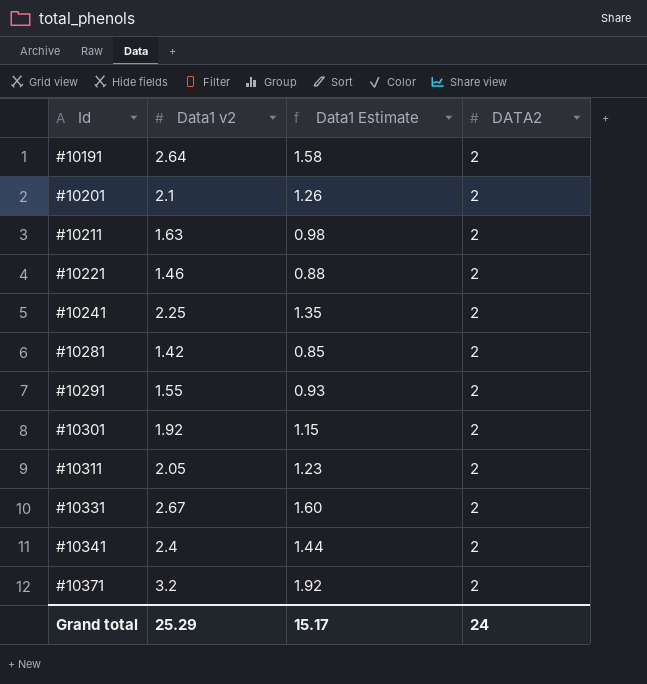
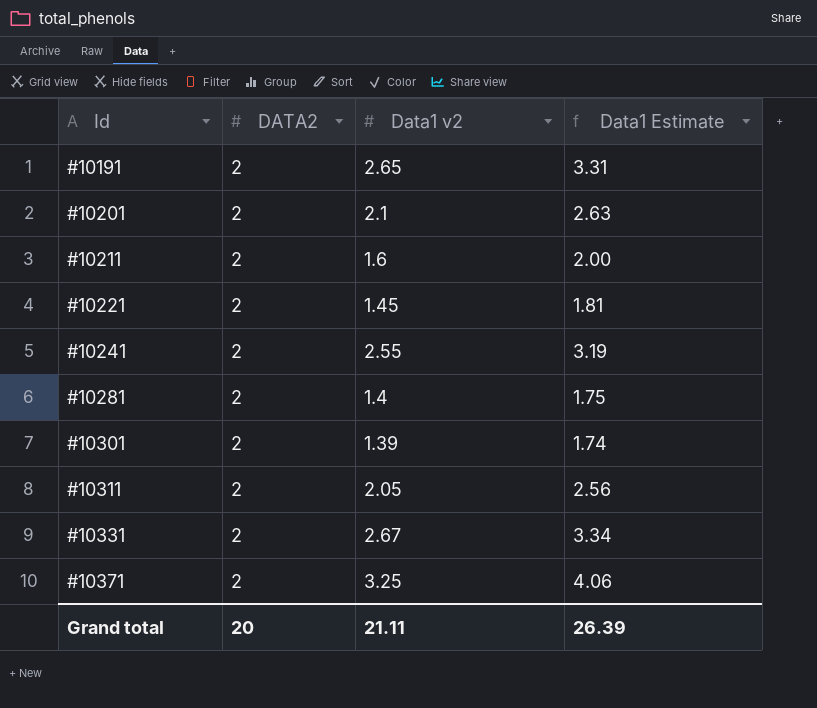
column DATA2 | position: 4 -> 2
column Data1 Estimate | formula: [Data1 v2] * 0.6 -> [Data1 v2] * 1.25
row #10291: 1.55 | 0.93 | 2 -> none
row #10341: 2.4 | 1.44 | 2 -> none
#10191 | Data1 v2: 2.64 -> 2.65
#10211 | Data1 v2: 1.63 -> 1.6
#10221 | Data1 v2: 1.46 -> 1.45
#10241 | Data1 v2: 2.25 -> 2.55
#10281 | Data1 v2: 1.42 -> 1.4
#10301 | Data1 v2: 1.92 -> 1.39
#10371 | Data1 v2: 3.2 -> 3.25
Grand total | DATA2: 24 -> 20
Grand total | Data1 v2: 25.29 -> 21.11
Grand total | Data1 Estimate: 15.17 -> 26.39

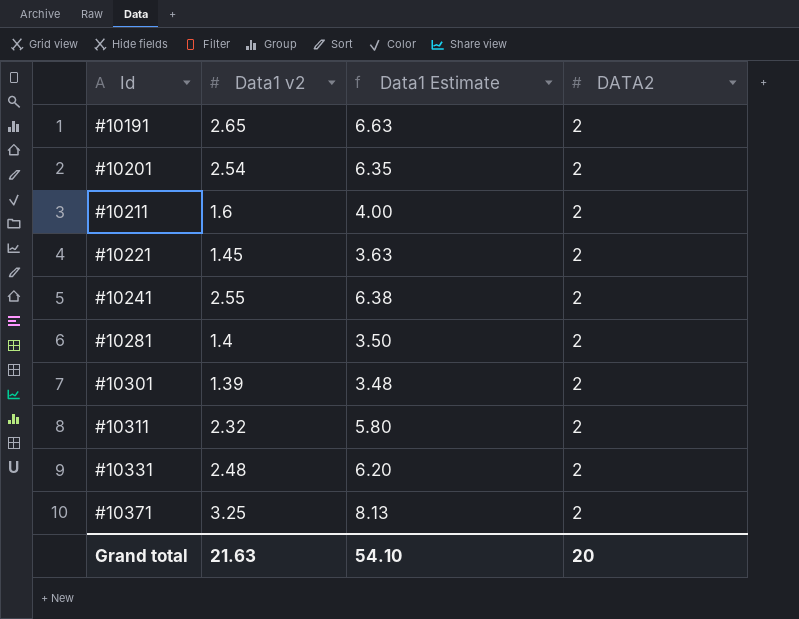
column Data1 Estimate | formula: [Data1 v2] * 1.25 -> [Data1 v2] * 2.5
column DATA2 | position: 2 -> 4
#10201 | Data1 v2: 2.1 -> 2.54
#10311 | Data1 v2: 2.05 -> 2.32
#10331 | Data1 v2: 2.67 -> 2.48
Grand total | Data1 v2: 21.11 -> 21.63
Grand total | Data1 Estimate: 26.39 -> 54.10

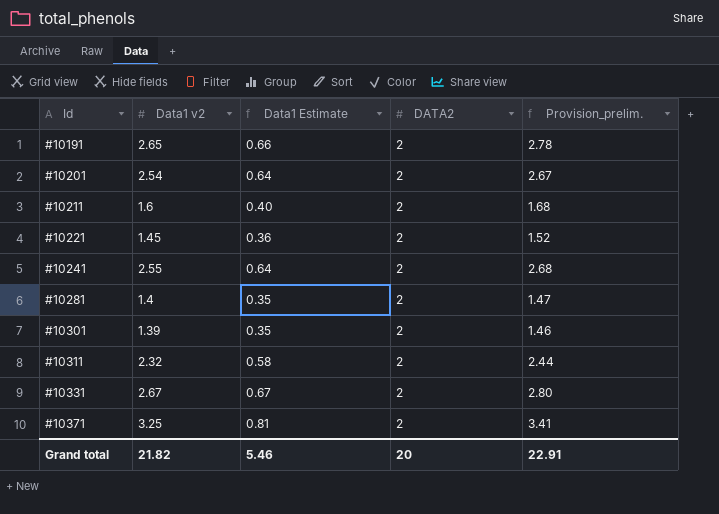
column Data1 Estimate | formula: [Data1 v2] * 2.5 -> [Data1 v2] * 0.25
column Provision_prelim. | formula: none -> [Data1 v2] * 1.05
#10331 | Data1 v2: 2.48 -> 2.67
Grand total | Data1 v2: 21.63 -> 21.82
Grand total | Data1 Estimate: 54.10 -> 5.46

